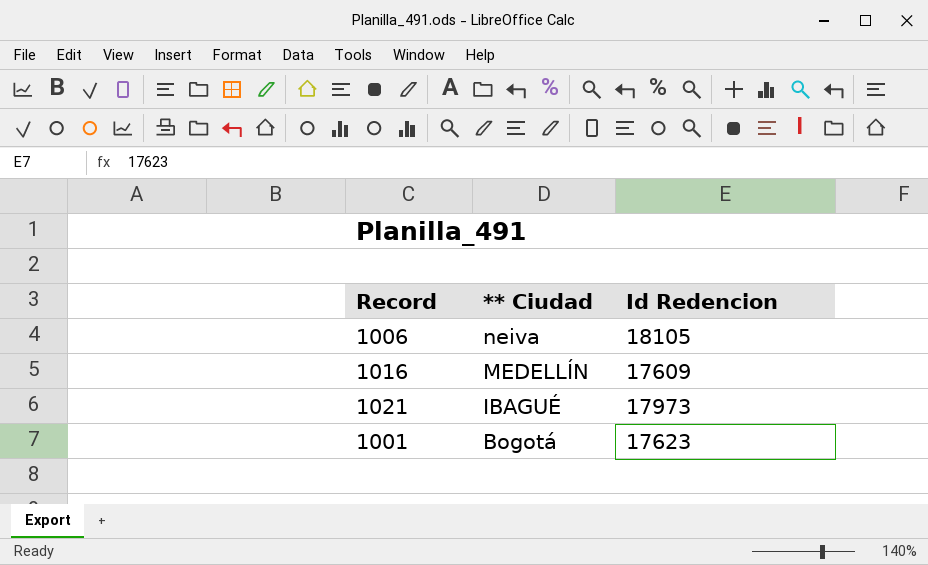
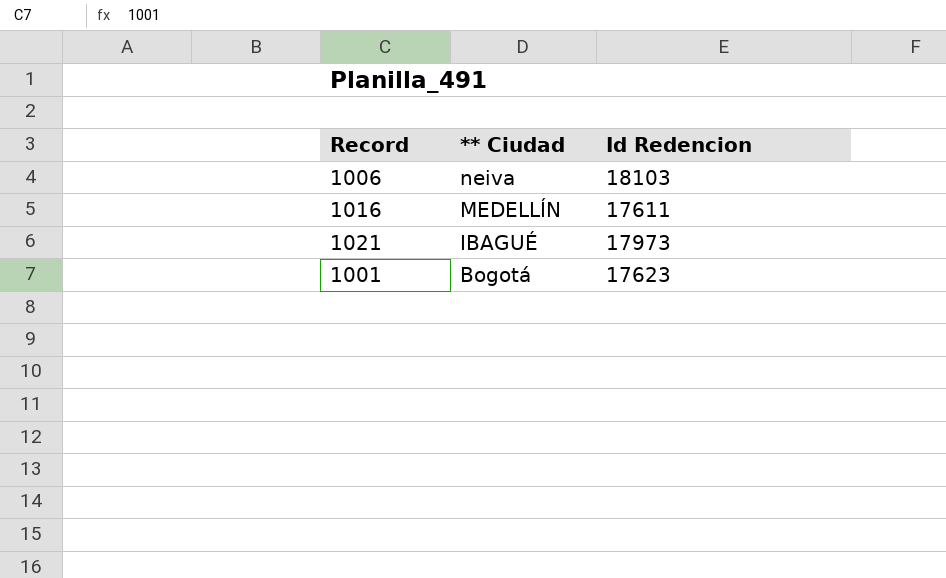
1006 | Id Redencion: 18105 -> 18103
1016 | Id Redencion: 17609 -> 17611

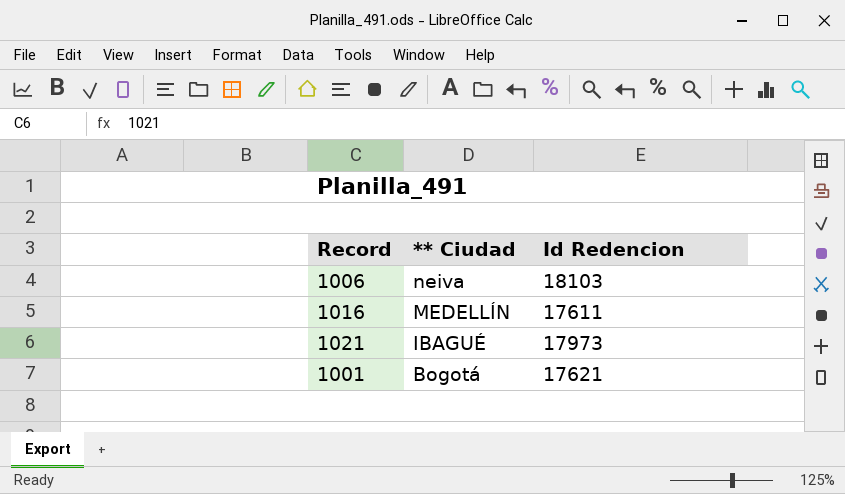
1001 | Id Redencion: 17623 -> 17621

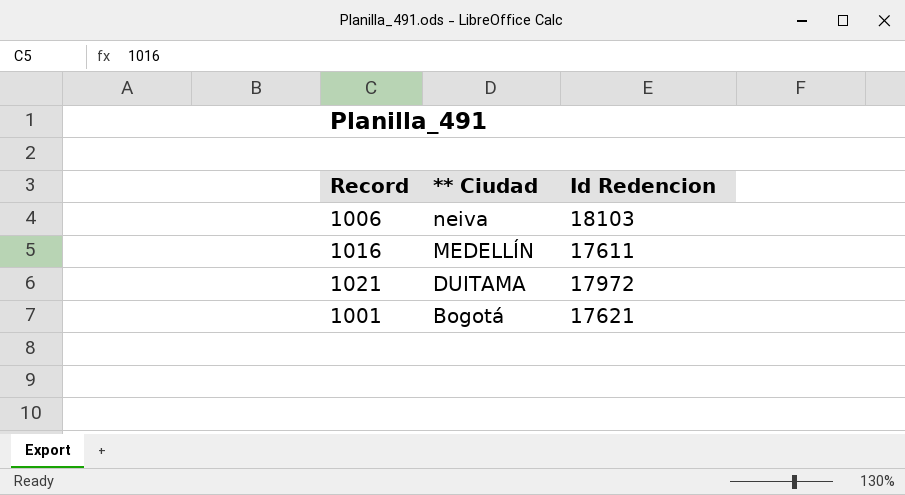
1021 | ** Ciudad: IBAGUÉ -> DUITAMA
1021 | Id Redencion: 17973 -> 17972

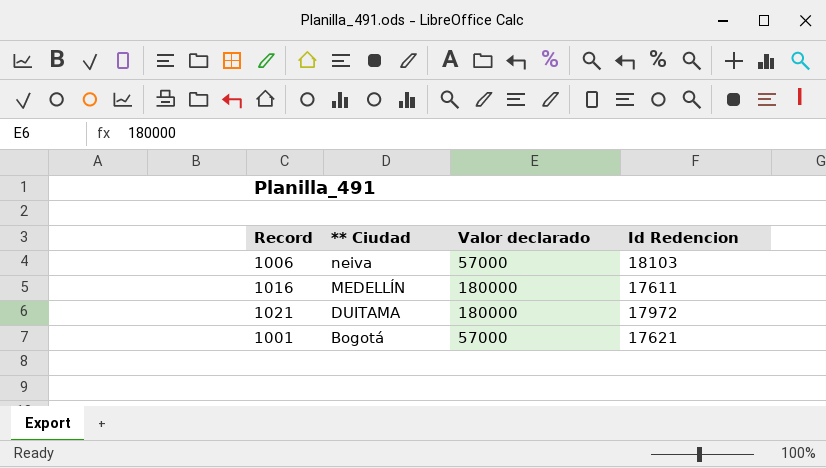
column Valor declarado | position: none -> 3

